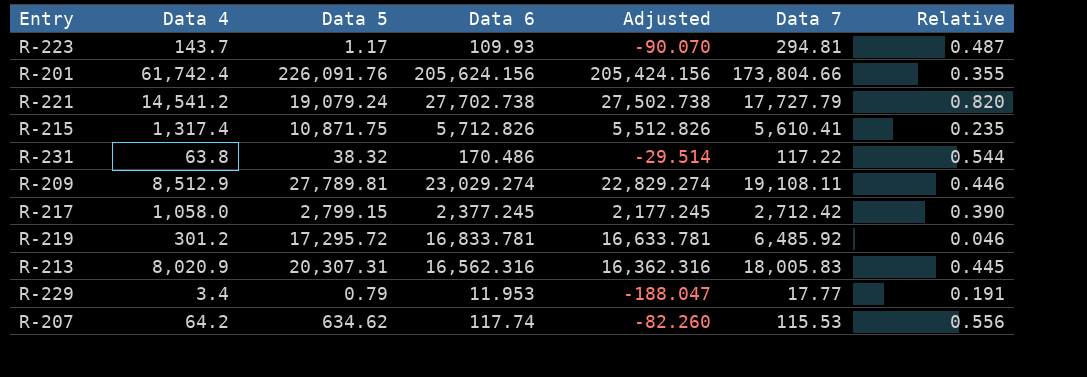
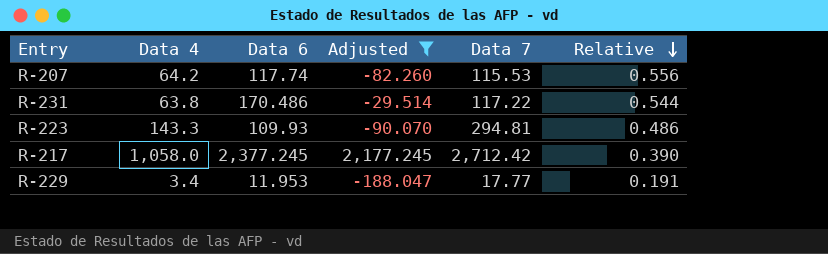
filter: none -> Adjusted <= 2,177.245
row order: none -> Relative descending
column Data 5 | position: 3 -> none
R-223 | Data 4: 143.7 -> 143.3
R-223 | Relative: 0.487 -> 0.486

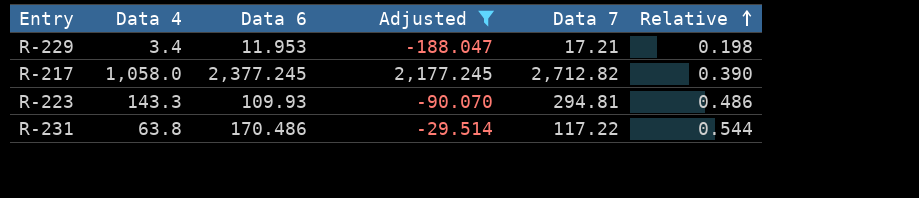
row order: Relative descending -> Relative ascending
row R-207: 64.2 | 117.74 | -82.260 | 115.53 | 0.556 -> none
R-229 | Data 7: 17.77 -> 17.21
R-229 | Relative: 0.191 -> 0.198
R-217 | Data 7: 2,712.42 -> 2,712.82

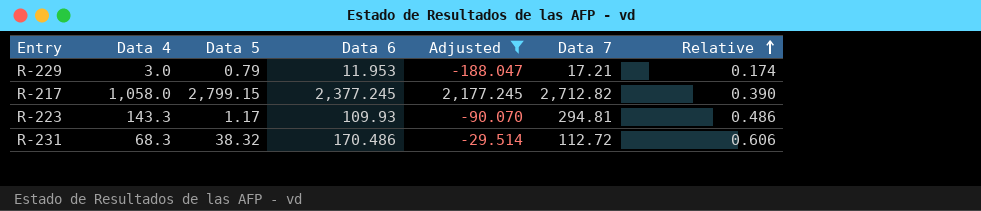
column Data 5 | position: none -> 3
R-229 | Data 4: 3.4 -> 3.0
R-229 | Relative: 0.198 -> 0.174
R-231 | Data 4: 63.8 -> 68.3
R-231 | Data 7: 117.22 -> 112.72
R-231 | Relative: 0.544 -> 0.606

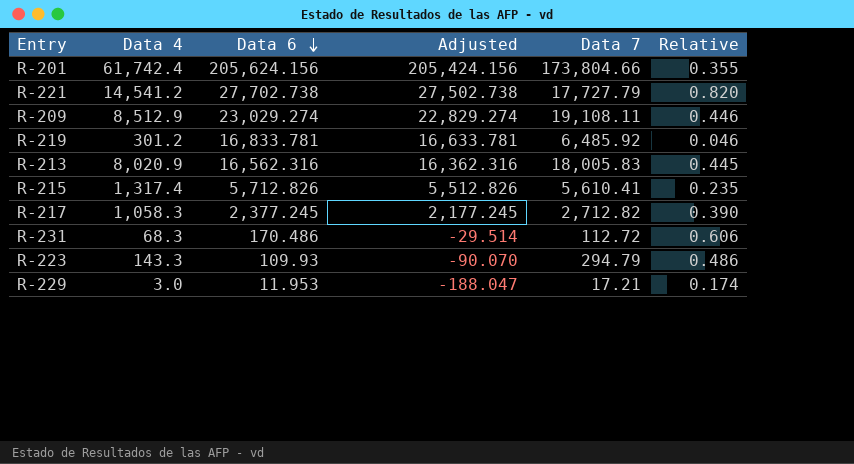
filter: Adjusted <= 2,177.245 -> none
row order: Relative ascending -> Data 6 descending
column Data 5 | position: 3 -> none
R-217 | Data 4: 1,058.0 -> 1,058.3
R-223 | Data 7: 294.81 -> 294.79

